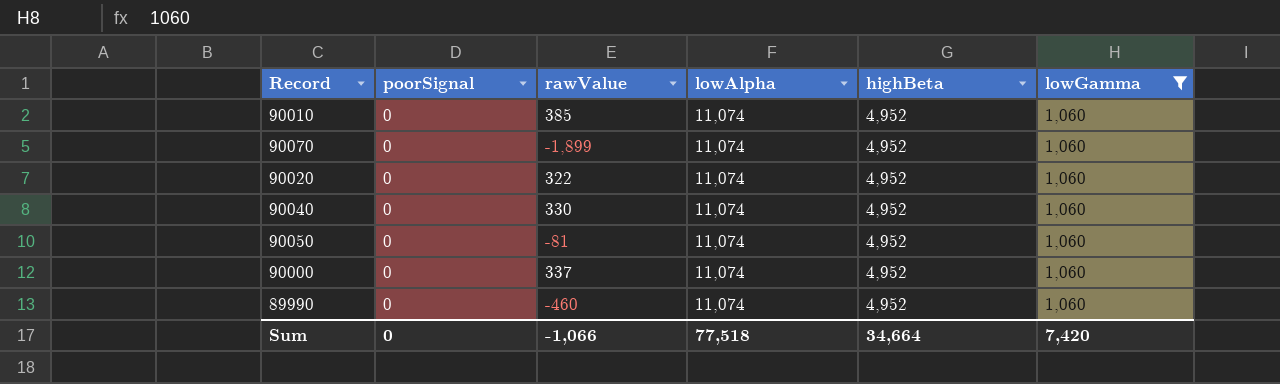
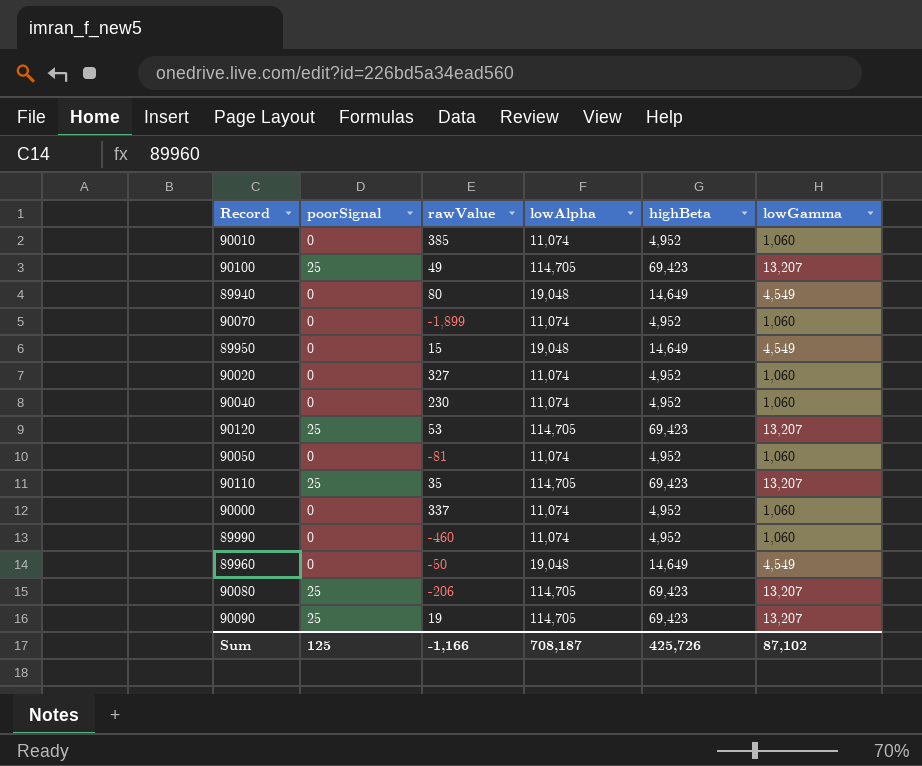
filter: lowGamma = 1,060 -> none
90020 | rawValue: 322 -> 327
90040 | rawValue: 330 -> 230
Sum | poorSignal: 0 -> 125
Sum | rawValue: -1,066 -> -1,166
Sum | lowAlpha: 77,518 -> 708,187
Sum | highBeta: 34,664 -> 425,726
Sum | lowGamma: 7,420 -> 87,102

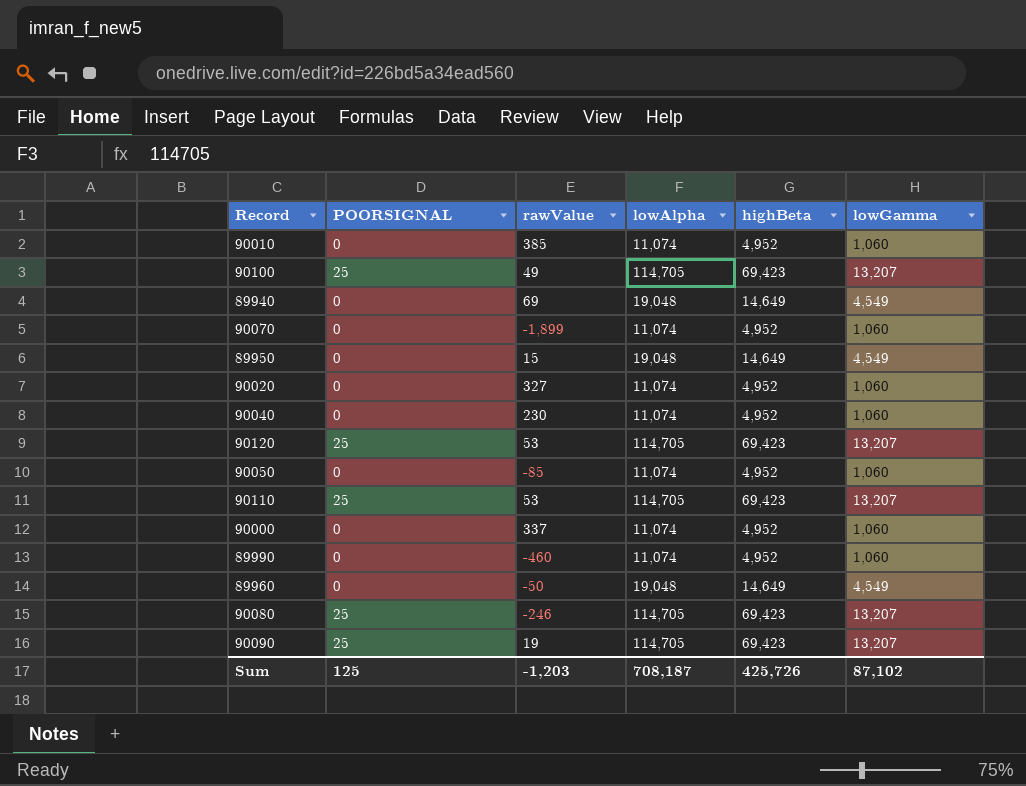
column name: poorSignal -> POORSIGNAL
89940 | rawValue: 80 -> 69
90050 | rawValue: -81 -> -85
90110 | rawValue: 35 -> 53
90080 | rawValue: -206 -> -246
Sum | rawValue: -1,166 -> -1,203

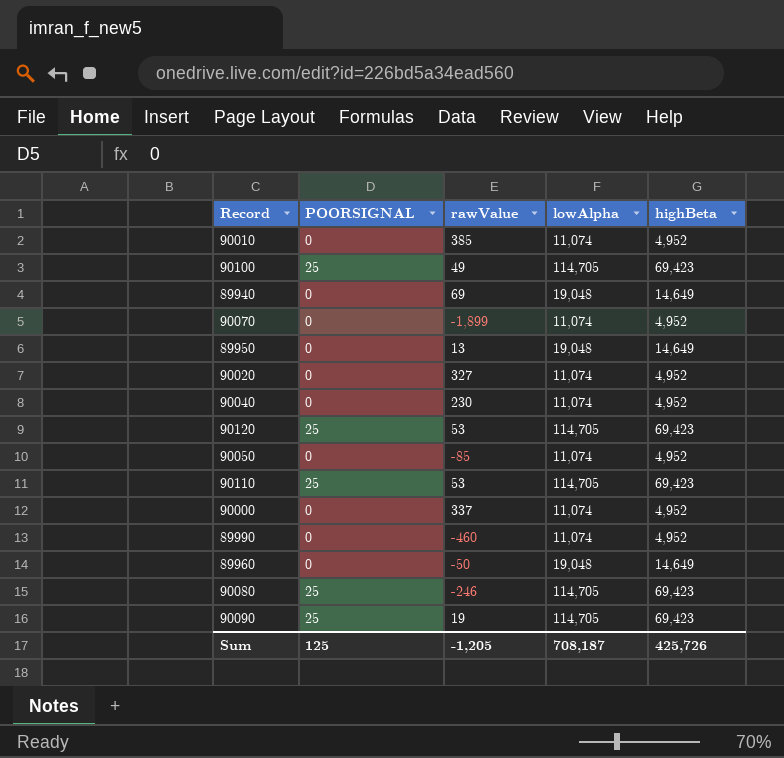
column lowGamma | position: 6 -> none
89950 | rawValue: 15 -> 13
Sum | rawValue: -1,203 -> -1,205

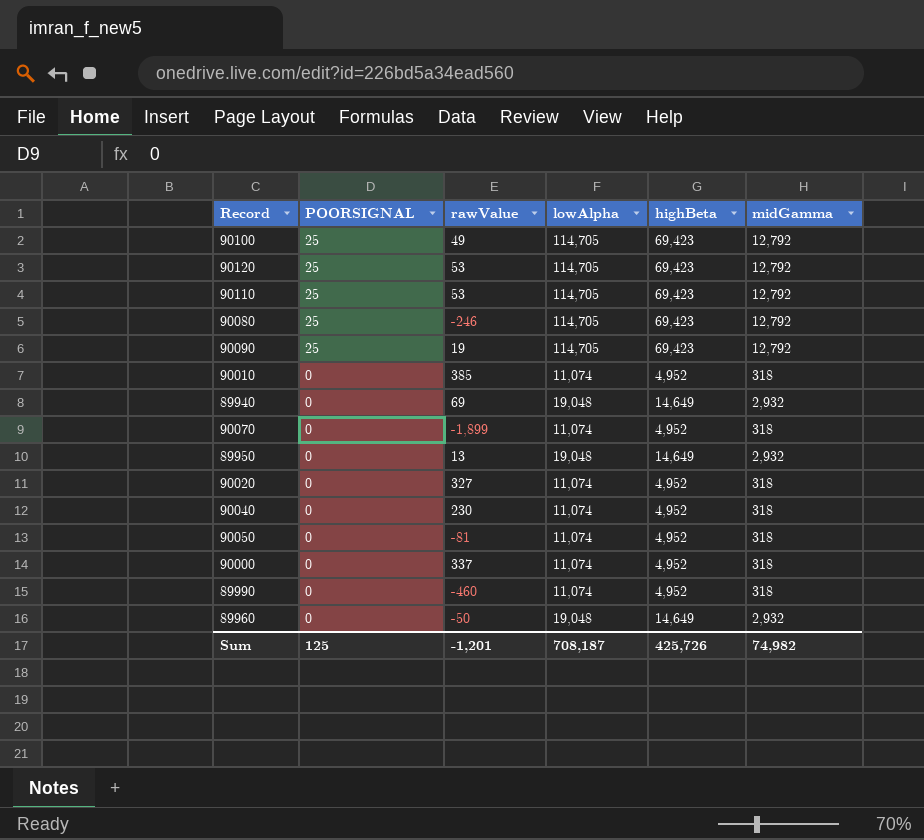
row order: none -> POORSIGNAL descending
column midGamma | position: none -> 6
90050 | rawValue: -85 -> -81
Sum | rawValue: -1,205 -> -1,201

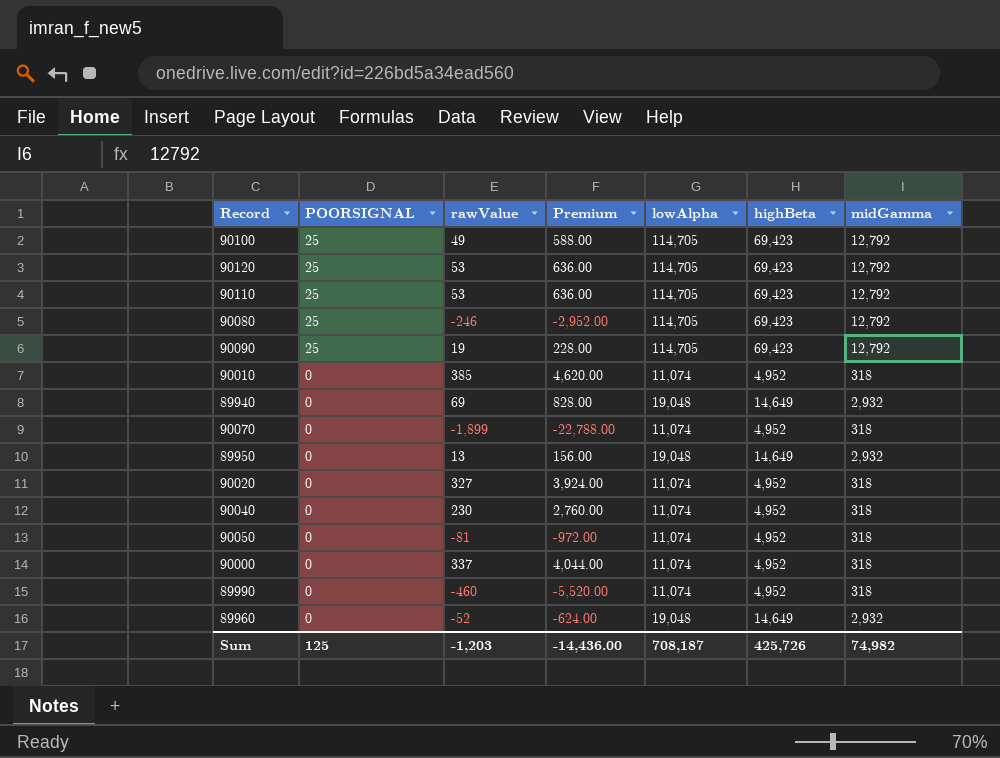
column Premium | formula: none -> [rawValue] * 12
89960 | rawValue: -50 -> -52
Sum | rawValue: -1,201 -> -1,203

